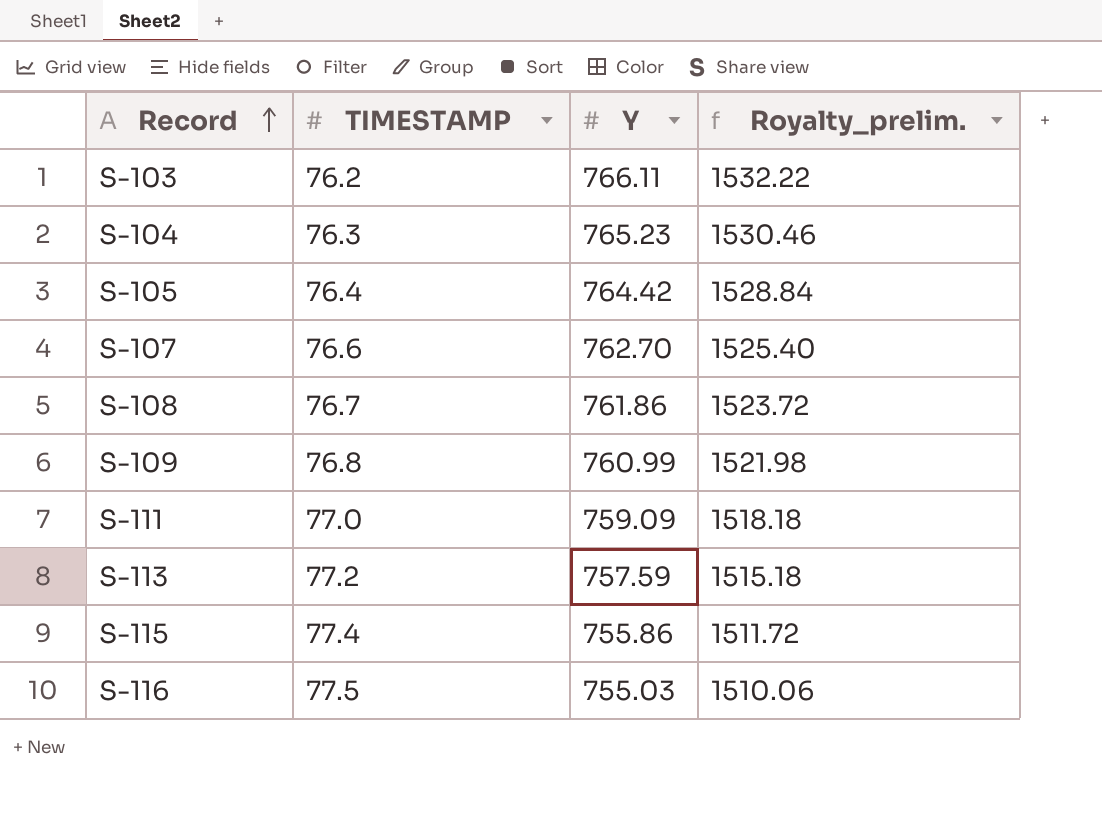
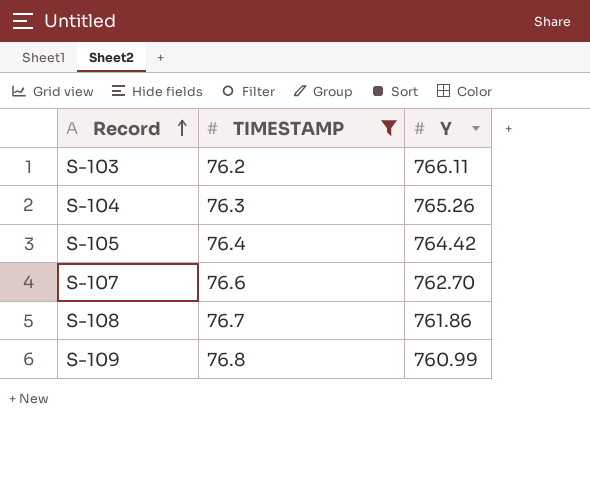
filter: none -> TIMESTAMP <= 76.8
column Royalty_prelim. | formula: [Y] * 2 -> none
S-104 | Y: 765.23 -> 765.26

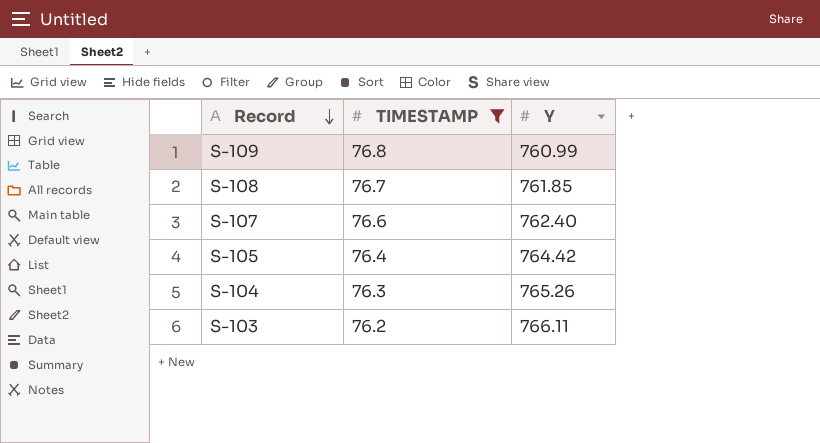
row order: Record ascending -> Record descending
S-108 | Y: 761.86 -> 761.85
S-107 | Y: 762.70 -> 762.40

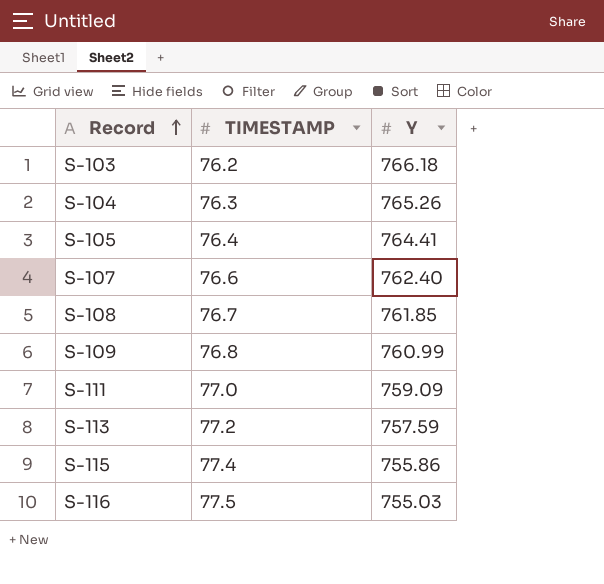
filter: TIMESTAMP <= 76.8 -> none
row order: Record descending -> Record ascending
S-103 | Y: 766.11 -> 766.18
S-105 | Y: 764.42 -> 764.41

